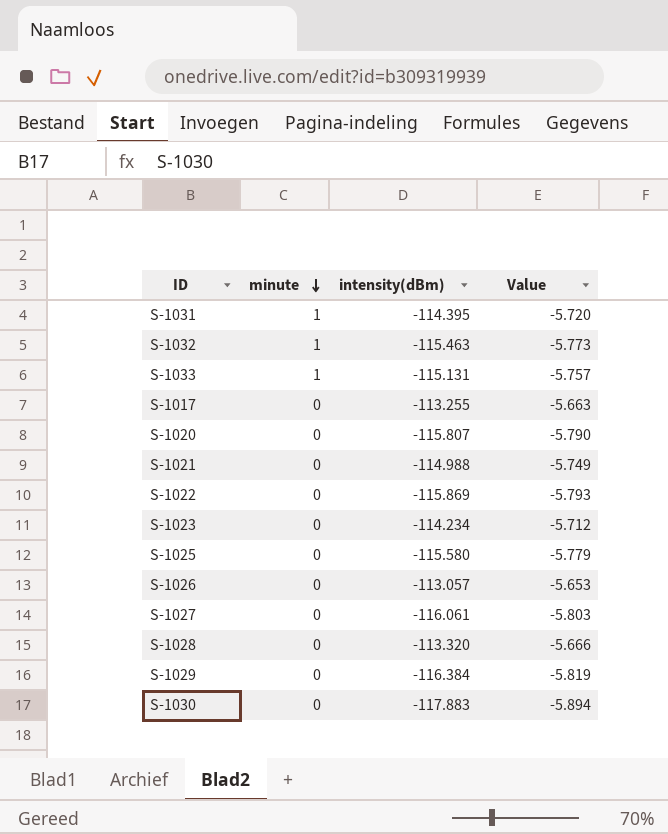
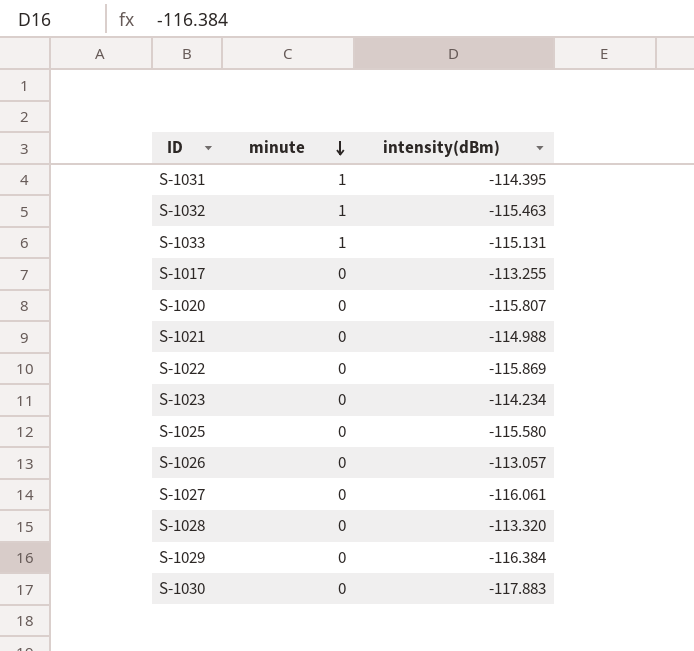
column Value | formula: [intensity(dBm)] * 0.05 -> none

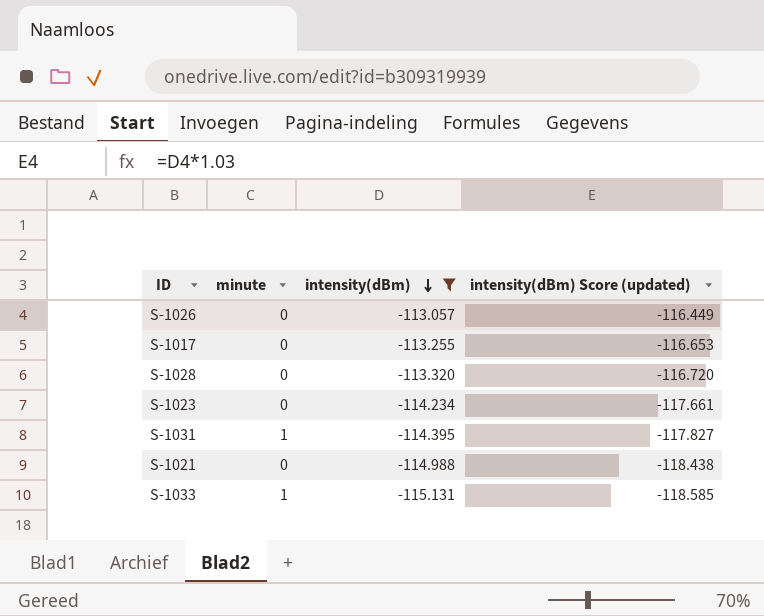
filter: none -> intensity(dBm) >= -115.131
row order: minute descending -> intensity(dBm) descending
column intensity(dBm) Score (updated) | formula: none -> [intensity(dBm)] * 1.03

